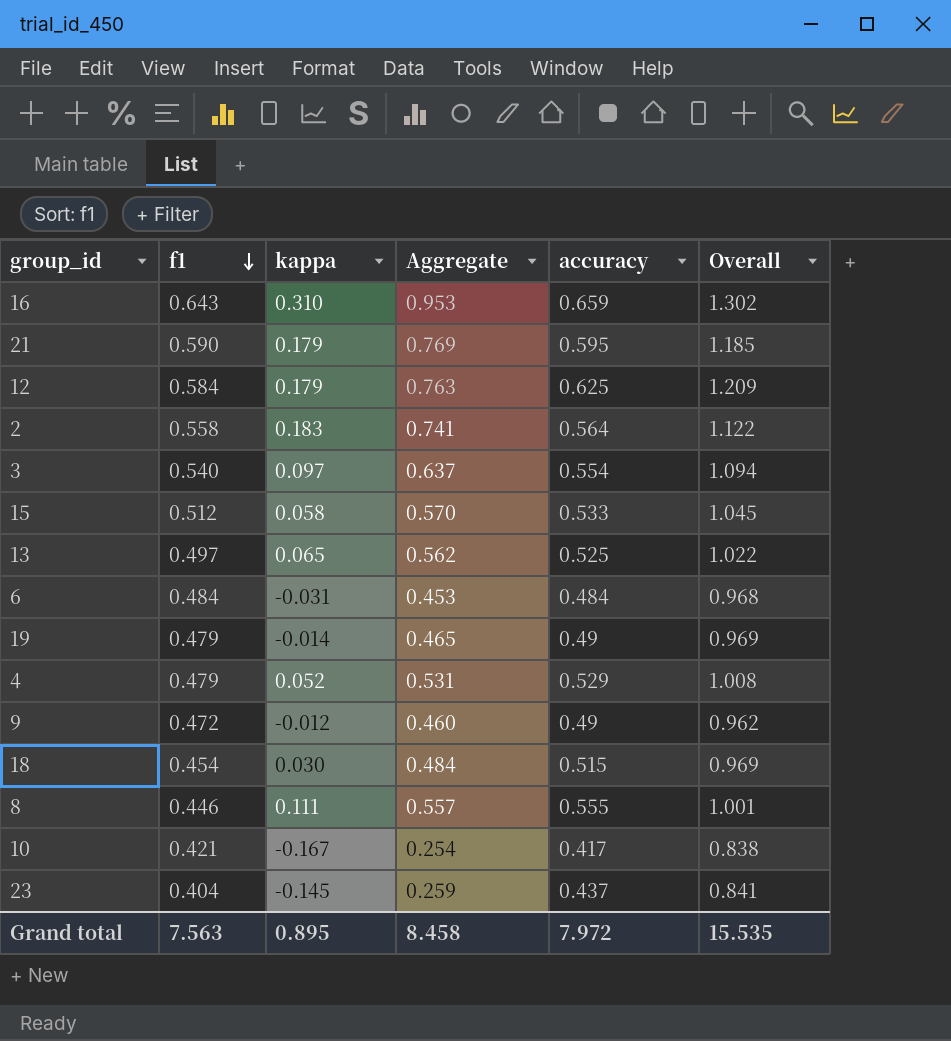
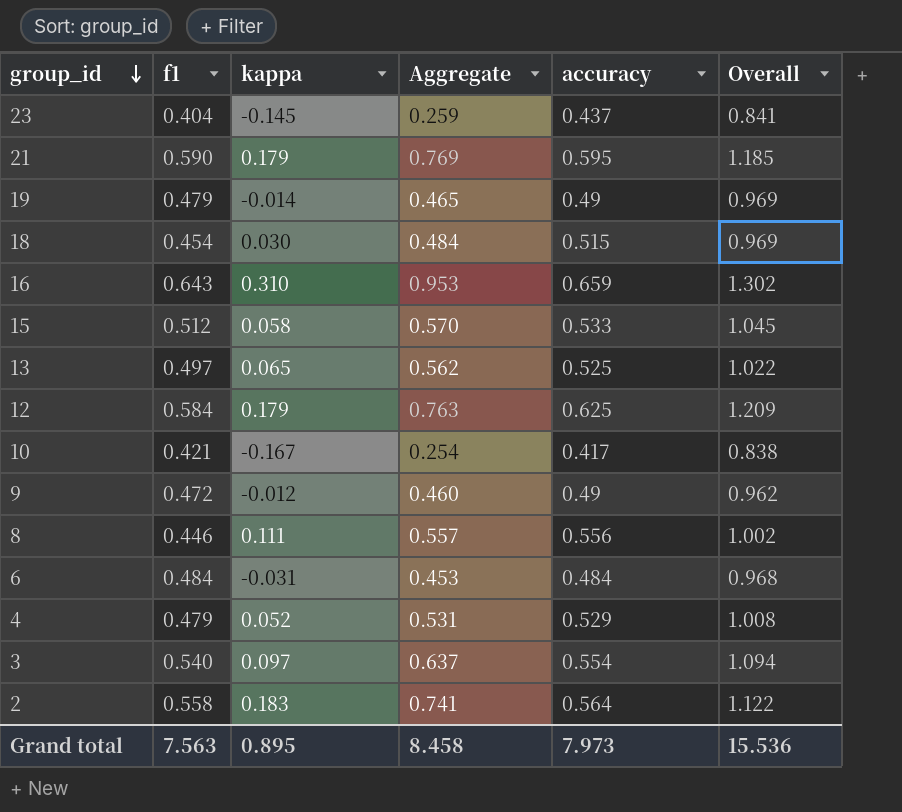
row order: f1 descending -> group_id descending
8 | accuracy: 0.555 -> 0.556
8 | Overall: 1.001 -> 1.002
Grand total | accuracy: 7.972 -> 7.973
Grand total | Overall: 15.535 -> 15.536

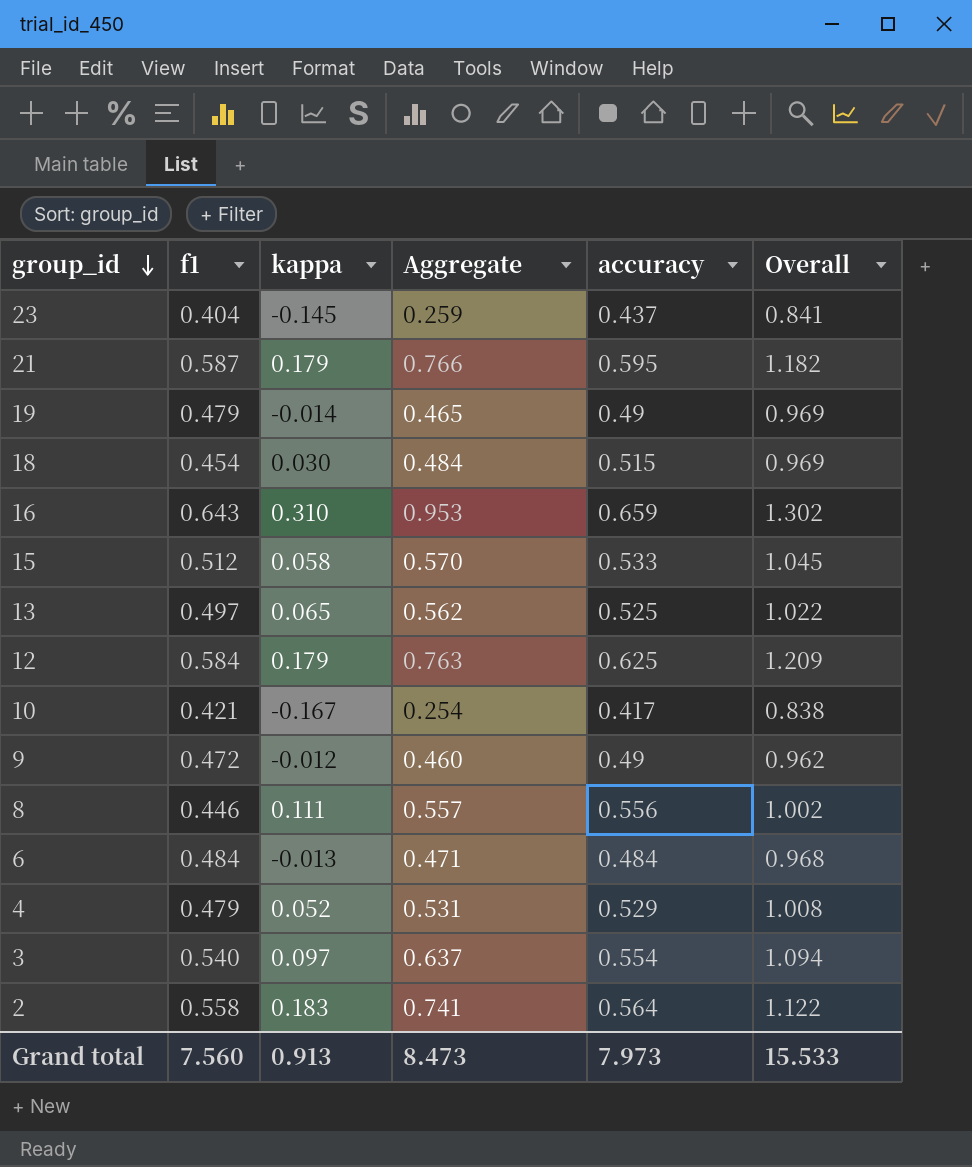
21 | f1: 0.590 -> 0.587
21 | Aggregate: 0.769 -> 0.766
21 | Overall: 1.185 -> 1.182
6 | kappa: -0.031 -> -0.013
6 | Aggregate: 0.453 -> 0.471
Grand total | f1: 7.563 -> 7.560
Grand total | kappa: 0.895 -> 0.913
Grand total | Aggregate: 8.458 -> 8.473
Grand total | Overall: 15.536 -> 15.533

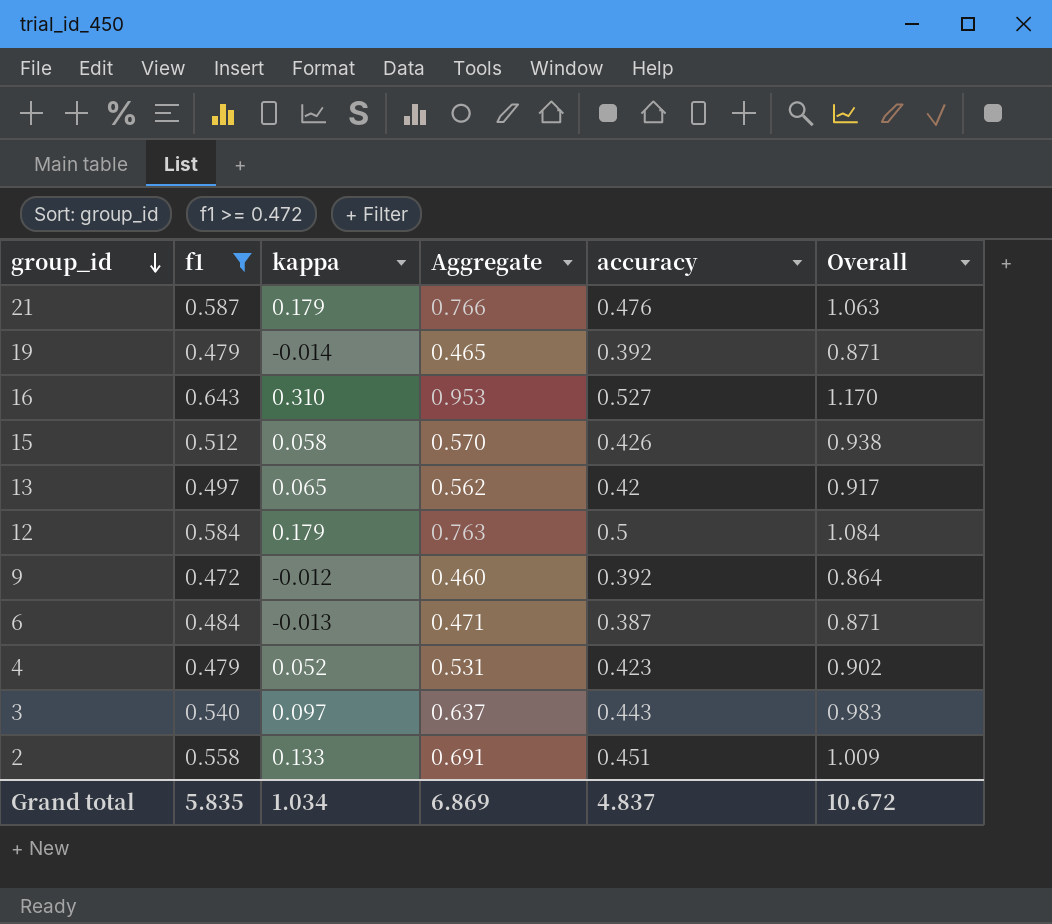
filter: none -> f1 >= 0.472
21 | accuracy: 0.595 -> 0.476
21 | Overall: 1.182 -> 1.063
19 | accuracy: 0.49 -> 0.392
19 | Overall: 0.969 -> 0.871
16 | accuracy: 0.659 -> 0.527
16 | Overall: 1.302 -> 1.170
15 | accuracy: 0.533 -> 0.426
15 | Overall: 1.045 -> 0.938
13 | accuracy: 0.525 -> 0.42
13 | Overall: 1.022 -> 0.917
12 | accuracy: 0.625 -> 0.5
12 | Overall: 1.209 -> 1.084
9 | accuracy: 0.49 -> 0.392
9 | Overall: 0.962 -> 0.864
6 | accuracy: 0.484 -> 0.387
6 | Overall: 0.968 -> 0.871
4 | accuracy: 0.529 -> 0.423
4 | Overall: 1.008 -> 0.902
3 | accuracy: 0.554 -> 0.443
3 | Overall: 1.094 -> 0.983
2 | kappa: 0.183 -> 0.133
2 | Aggregate: 0.741 -> 0.691
2 | accuracy: 0.564 -> 0.451
2 | Overall: 1.122 -> 1.009
Grand total | f1: 7.560 -> 5.835
Grand total | kappa: 0.913 -> 1.034
Grand total | Aggregate: 8.473 -> 6.869
Grand total | accuracy: 7.973 -> 4.837
Grand total | Overall: 15.533 -> 10.672

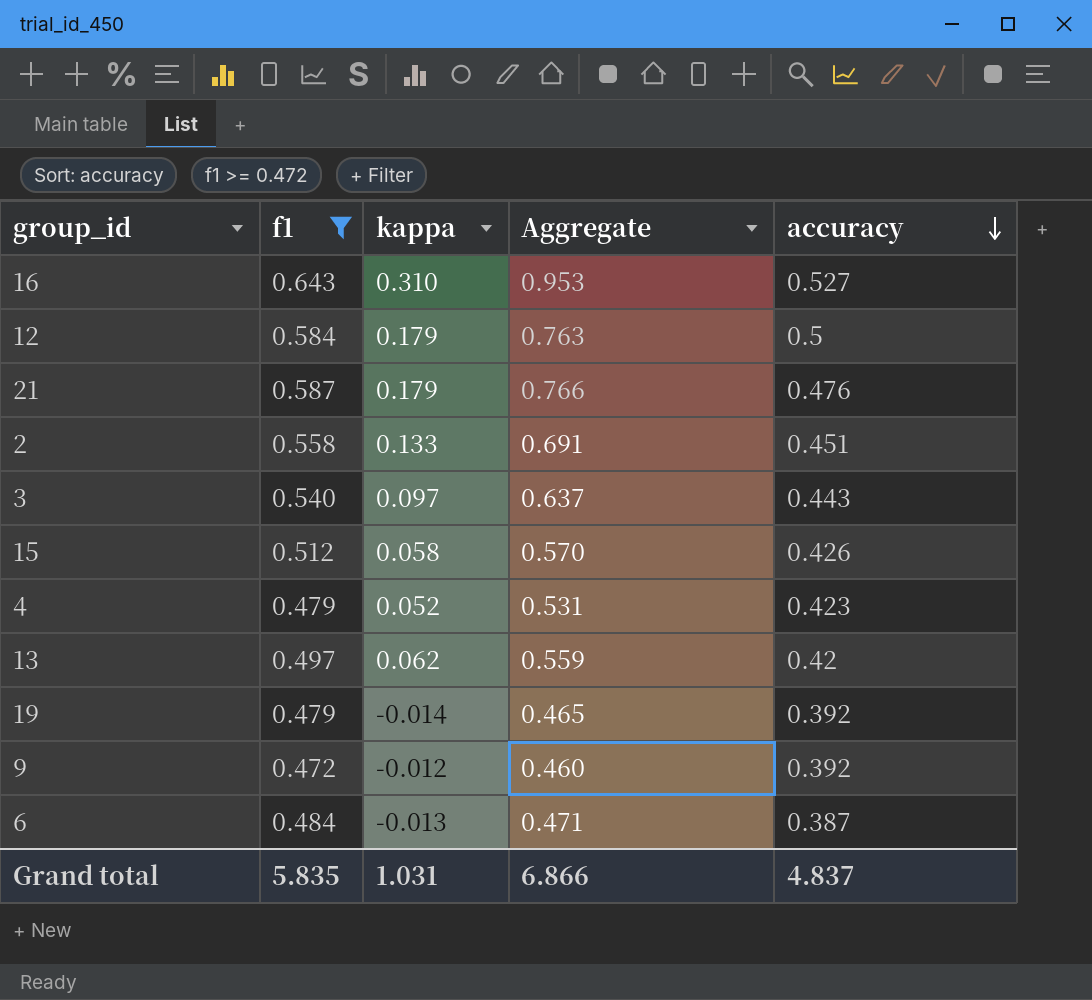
row order: group_id descending -> accuracy descending
column Overall | formula: [f1] + [accuracy] -> none
13 | kappa: 0.065 -> 0.062
13 | Aggregate: 0.562 -> 0.559
Grand total | kappa: 1.034 -> 1.031
Grand total | Aggregate: 6.869 -> 6.866

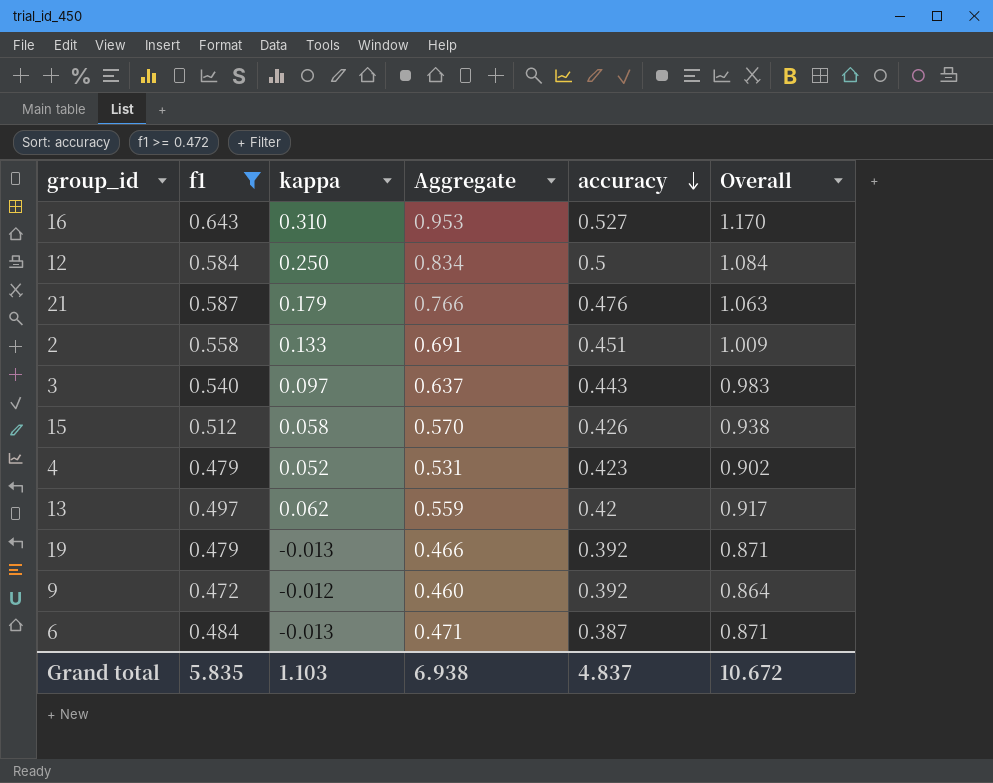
column Overall | formula: none -> [f1] + [accuracy]
12 | kappa: 0.179 -> 0.250
12 | Aggregate: 0.763 -> 0.834
19 | kappa: -0.014 -> -0.013
19 | Aggregate: 0.465 -> 0.466
Grand total | kappa: 1.031 -> 1.103
Grand total | Aggregate: 6.866 -> 6.938

